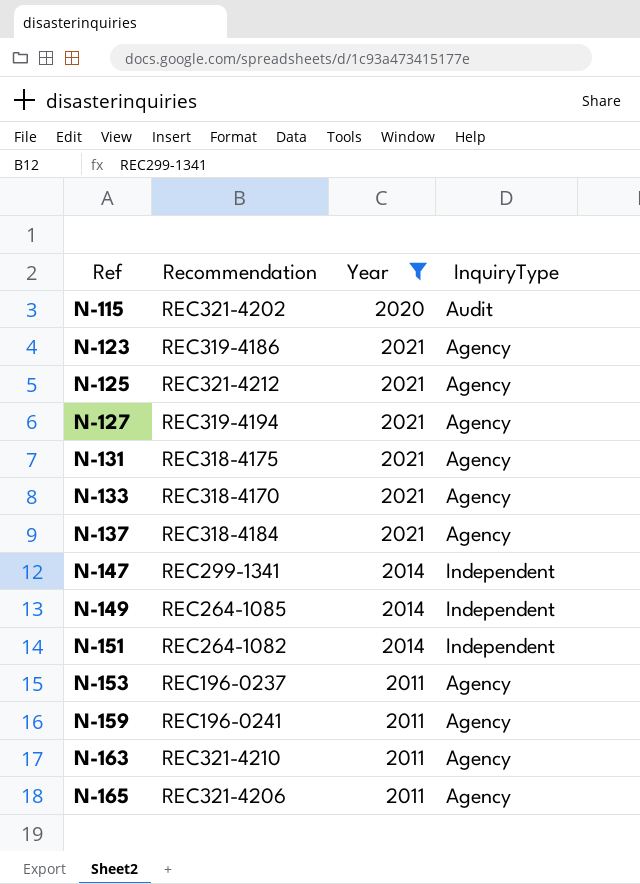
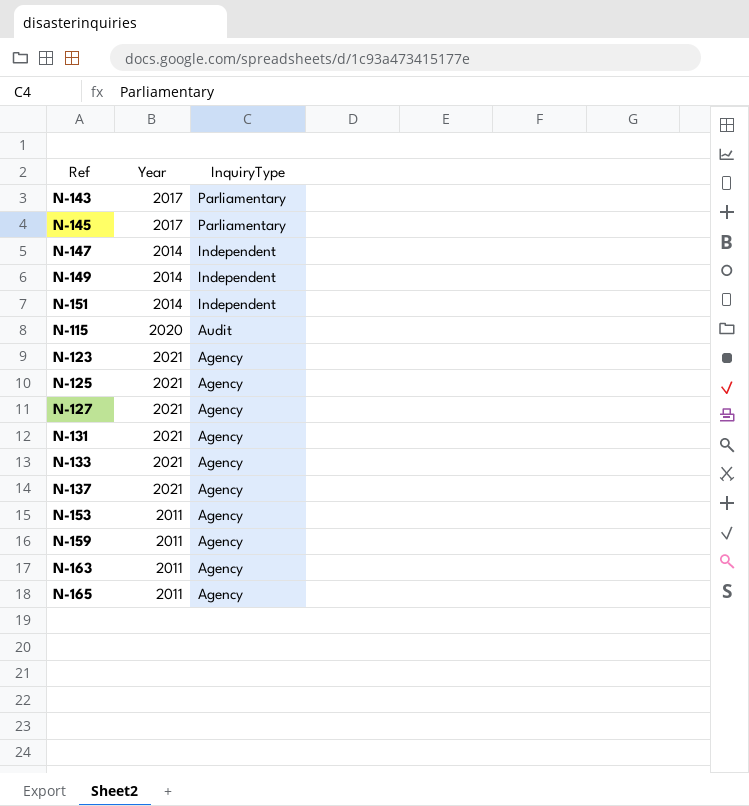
filter: Year != 2017 -> none
row order: Ref ascending -> InquiryType descending
column Recommendation | position: 2 -> none

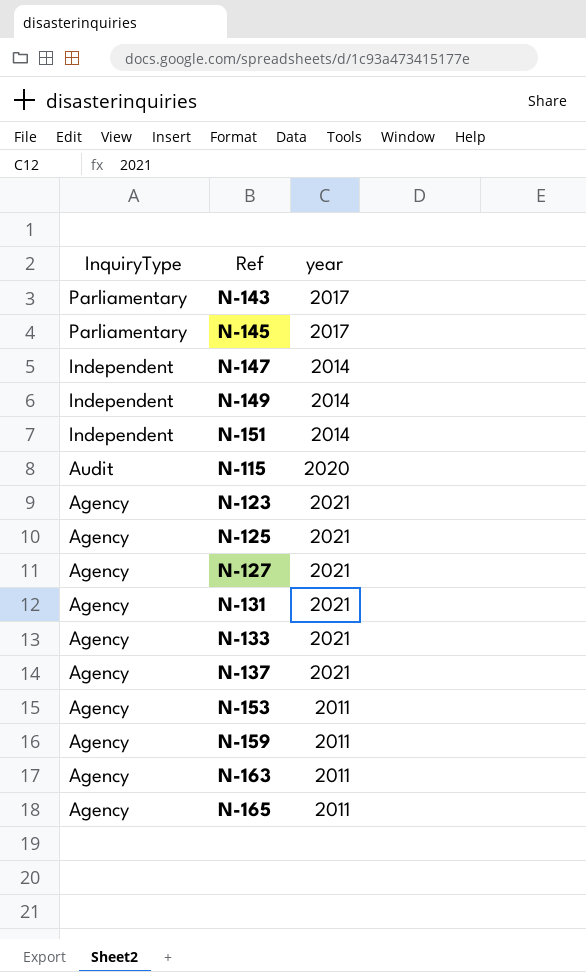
column InquiryType | position: 3 -> 1
column name: Year -> year

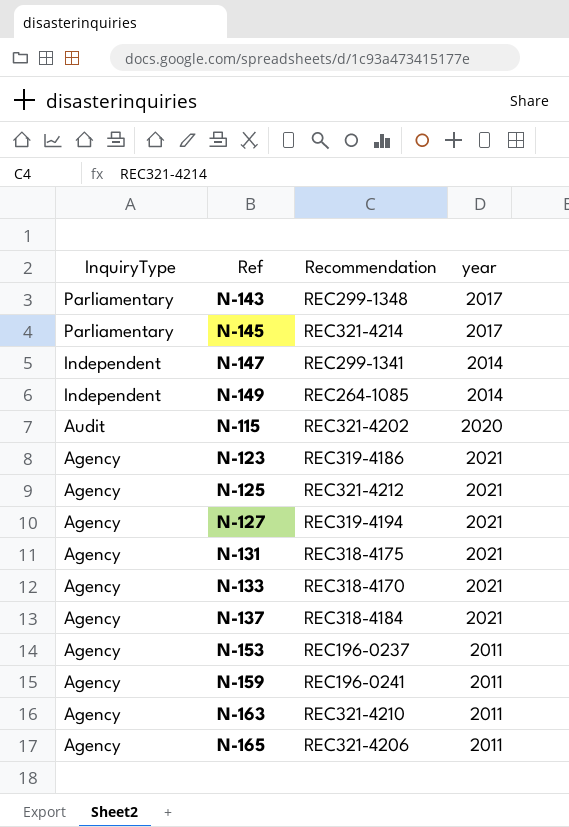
column Recommendation | position: none -> 3
row N-151: Independent | 2014 -> none

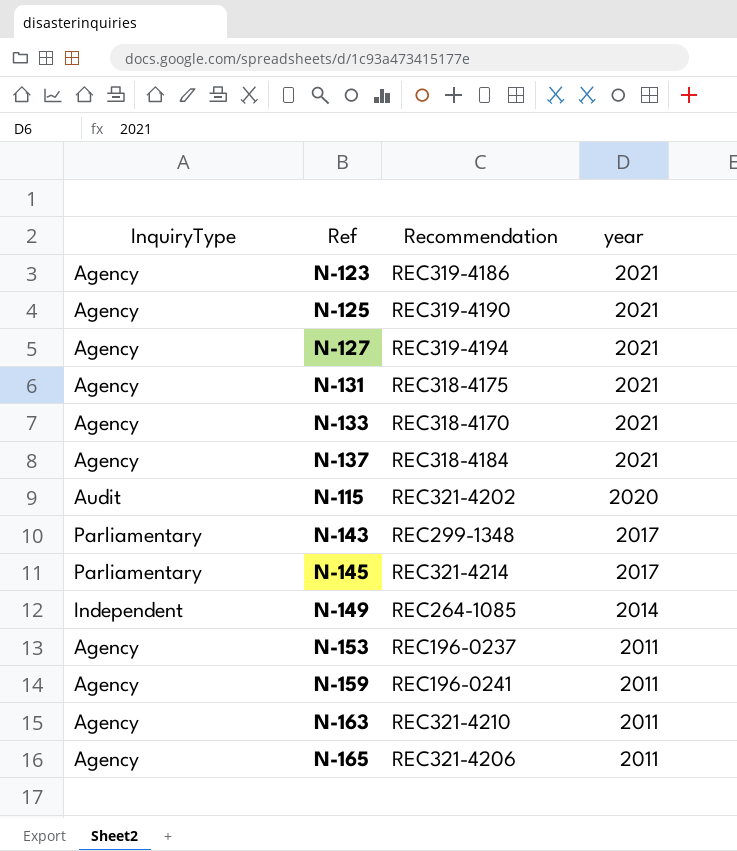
row order: InquiryType descending -> year descending
row N-147: Independent | REC299-1341 | 2014 -> none
N-125 | Recommendation: REC321-4212 -> REC319-4190

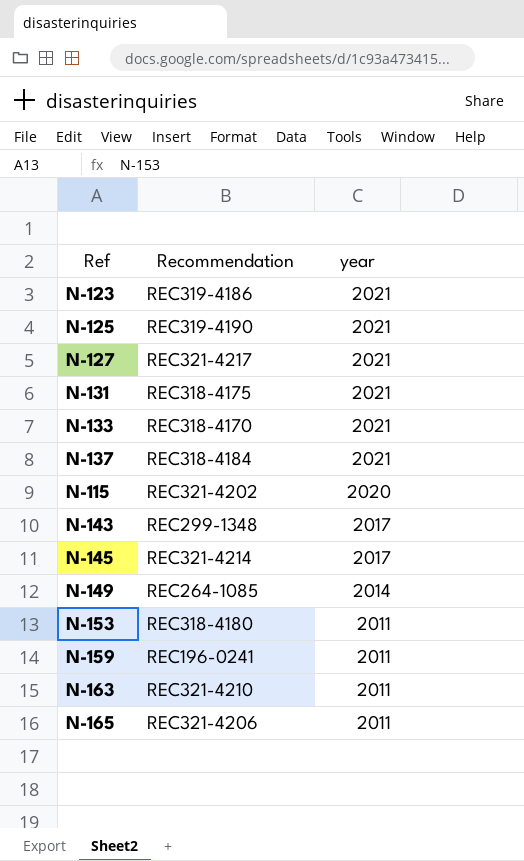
column InquiryType | position: 1 -> none
N-127 | Recommendation: REC319-4194 -> REC321-4217
N-153 | Recommendation: REC196-0237 -> REC318-4180

